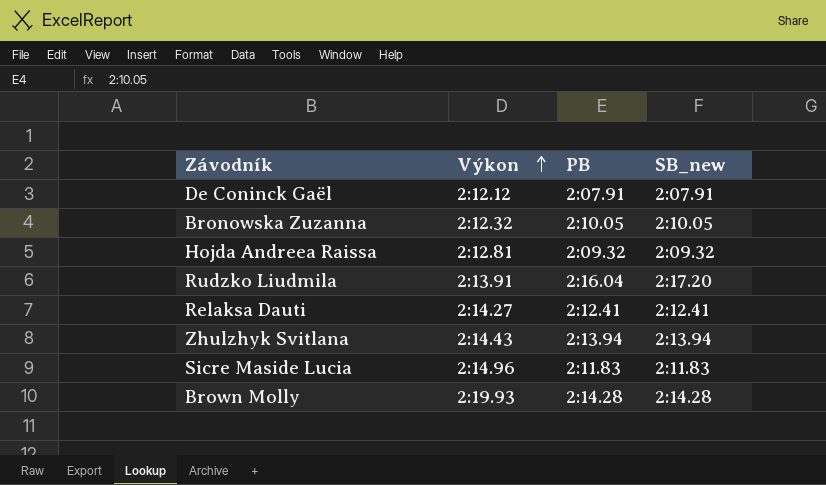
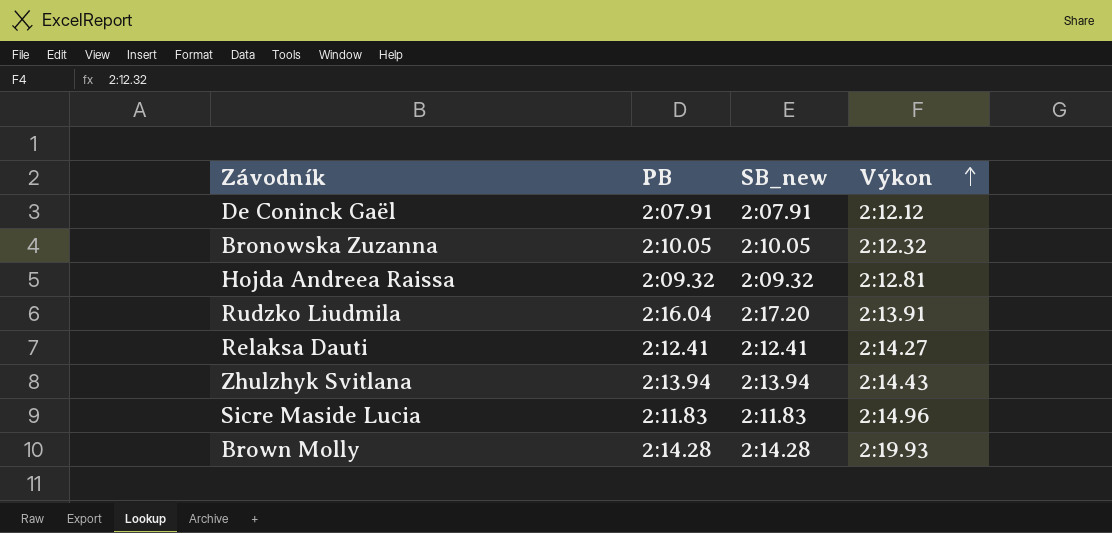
column Výkon | position: 2 -> 4

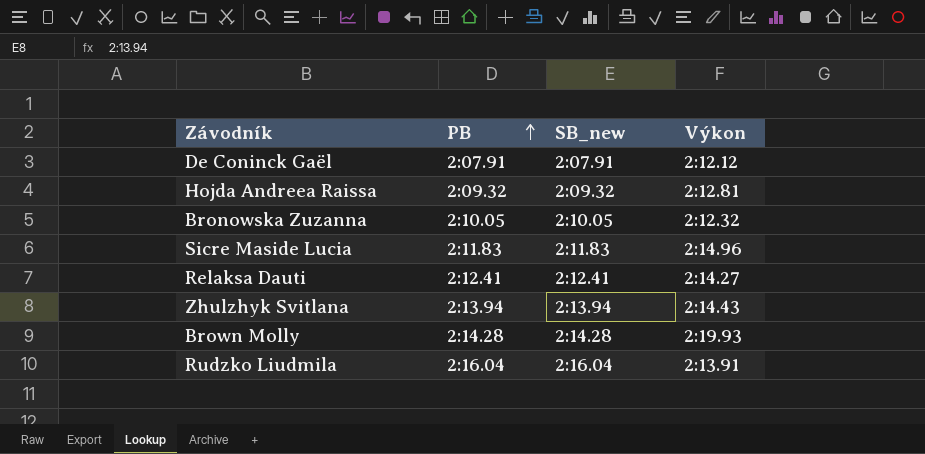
row order: Výkon ascending -> PB ascending
Rudzko Liudmila | SB_new: 2:17.20 -> 2:16.04

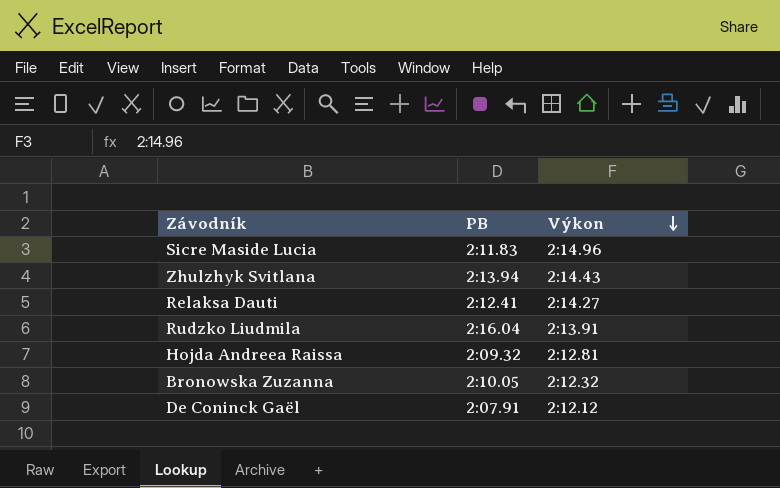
row order: PB ascending -> Výkon descending
column SB_new | position: 3 -> none
row Brown Molly: 2:14.28 | 2:14.28 | 2:19.93 -> none

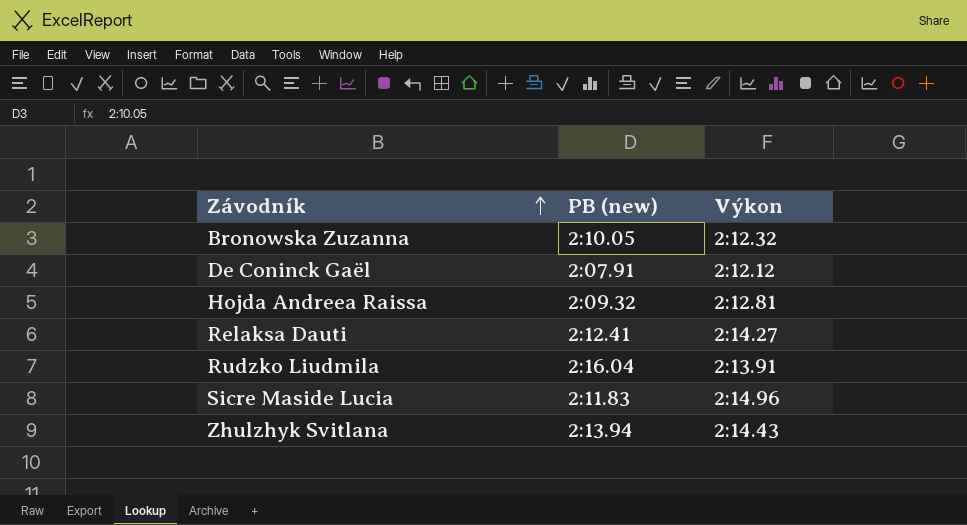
row order: Výkon descending -> Závodník ascending
column name: PB -> PB (new)

